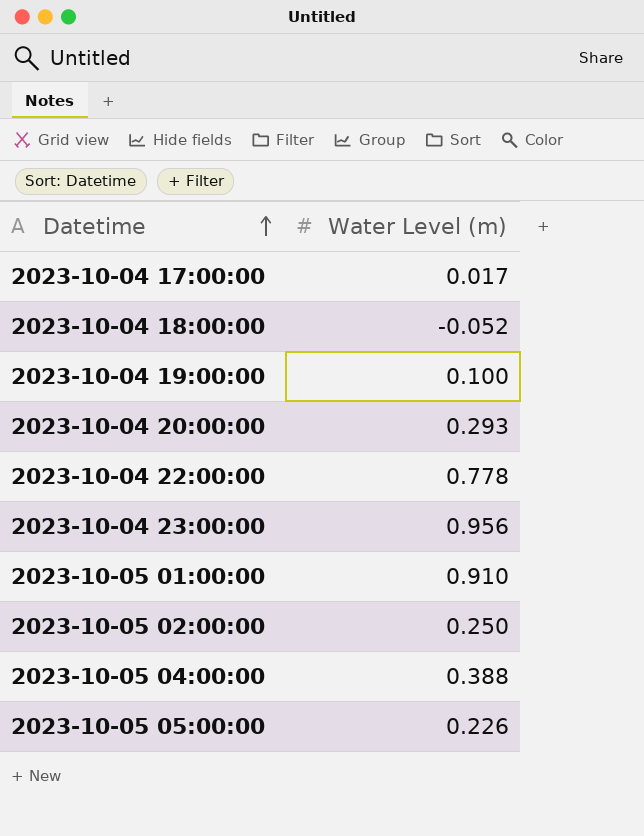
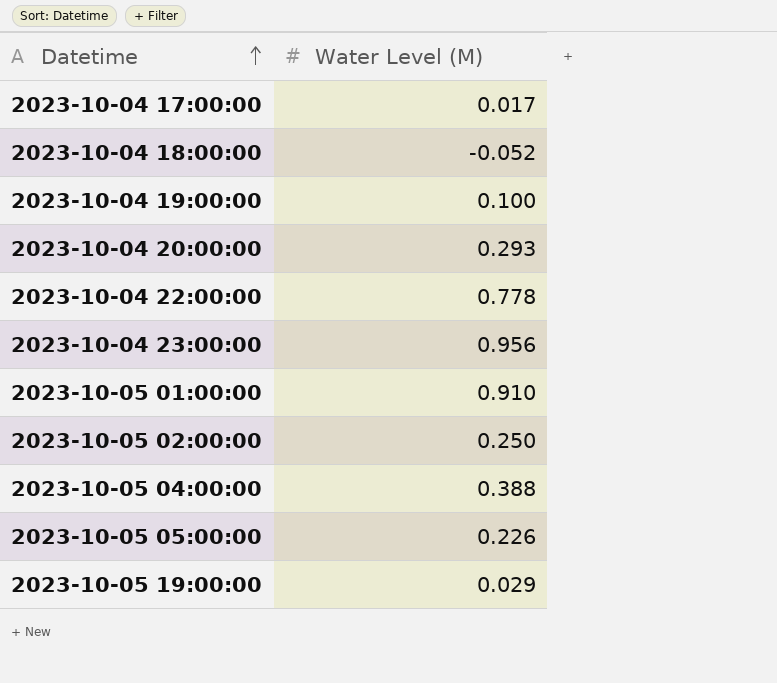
column name: Water Level (m) -> Water Level (M)
row 2023-10-05 19:00:00: none -> 0.029

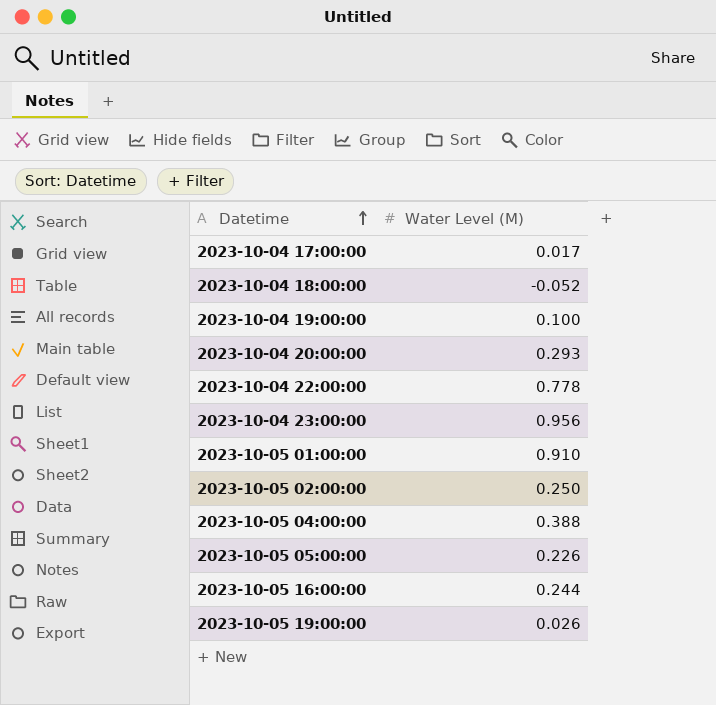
row 2023-10-05 16:00:00: none -> 0.244
2023-10-05 19:00:00 | Water Level (M): 0.029 -> 0.026

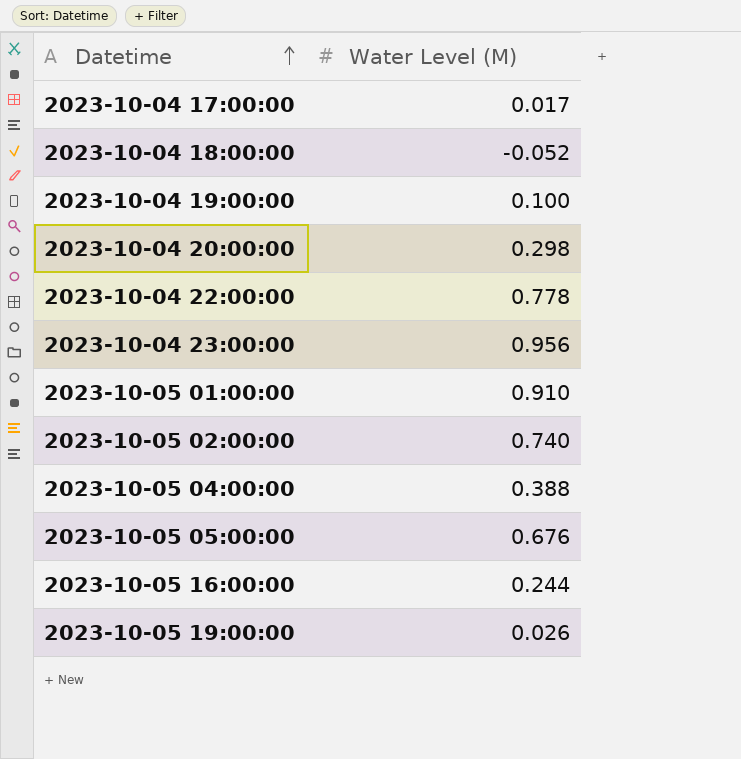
2023-10-04 20:00:00 | Water Level (M): 0.293 -> 0.298
2023-10-05 02:00:00 | Water Level (M): 0.250 -> 0.740
2023-10-05 05:00:00 | Water Level (M): 0.226 -> 0.676

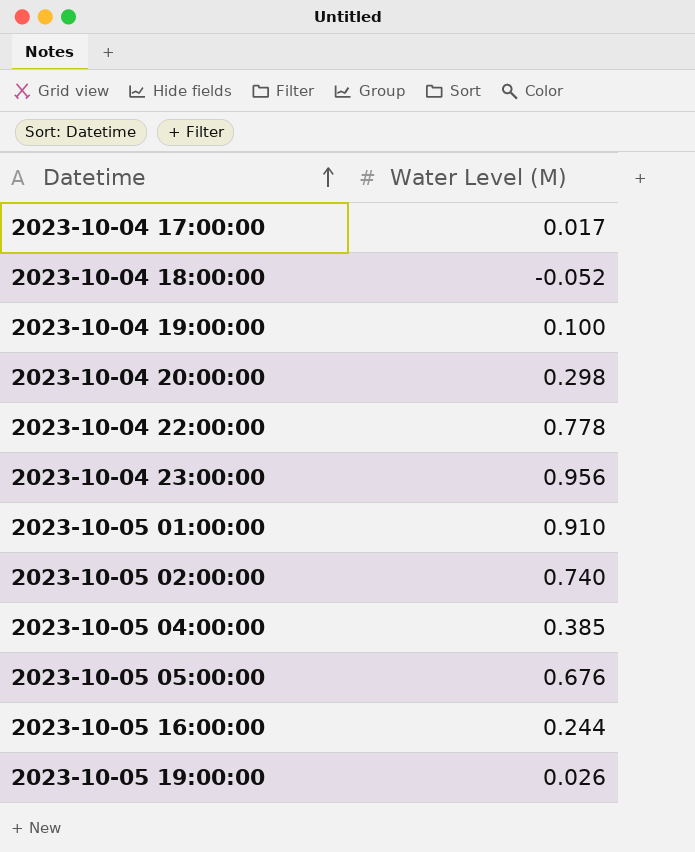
2023-10-05 04:00:00 | Water Level (M): 0.388 -> 0.385

